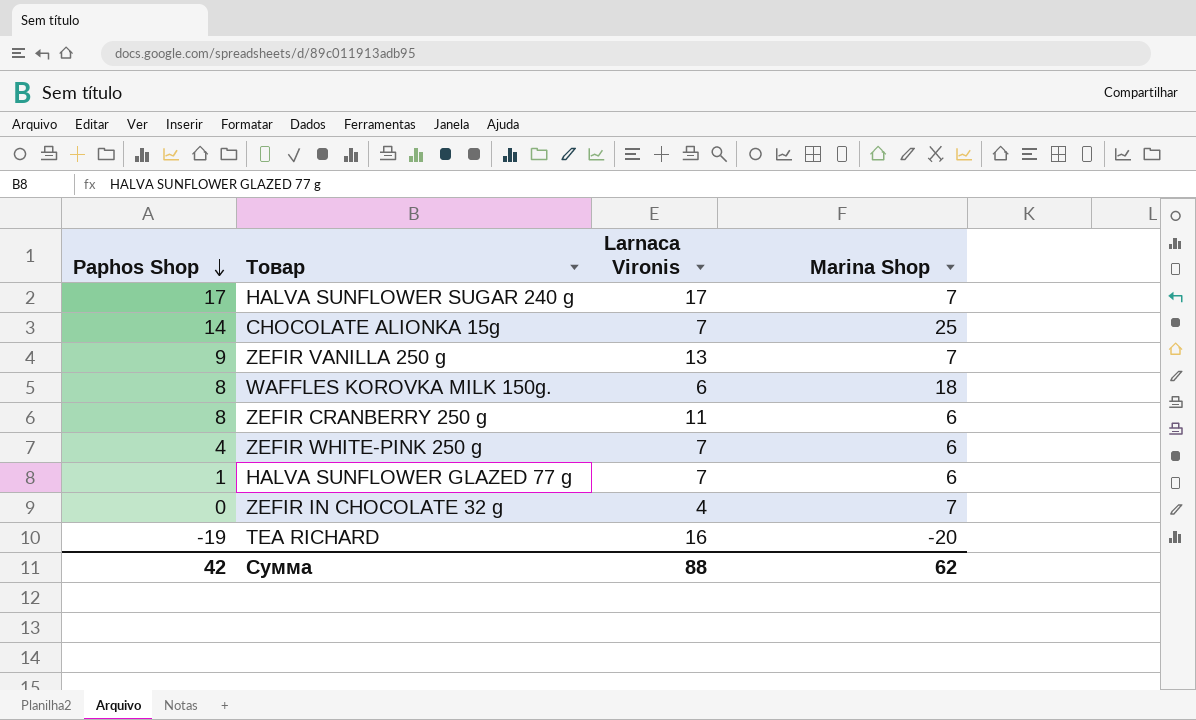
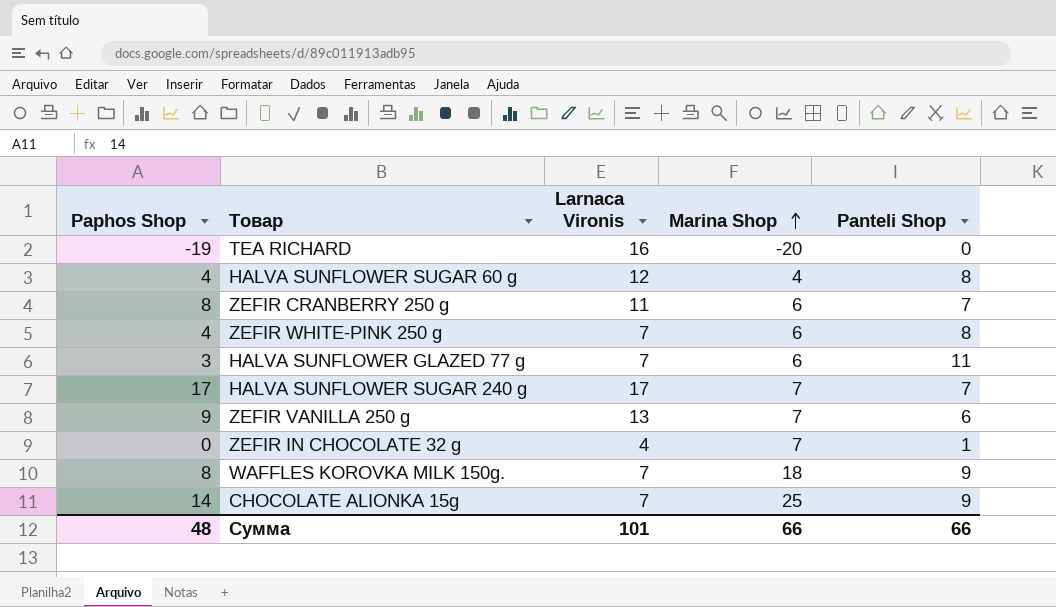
row order: Paphos Shop descending -> Marina Shop ascending
column Panteli Shop | position: none -> 5
row HALVA SUNFLOWER SUGAR 60 g: none -> 4 | 12 | 4 | 8
HALVA SUNFLOWER GLAZED 77 g | Paphos Shop: 1 -> 3
WAFFLES KOROVKA MILK 150g. | Larnaca Vironis: 6 -> 7
Сумма | Paphos Shop: 42 -> 48
Сумма | Larnaca Vironis: 88 -> 101
Сумма | Marina Shop: 62 -> 66

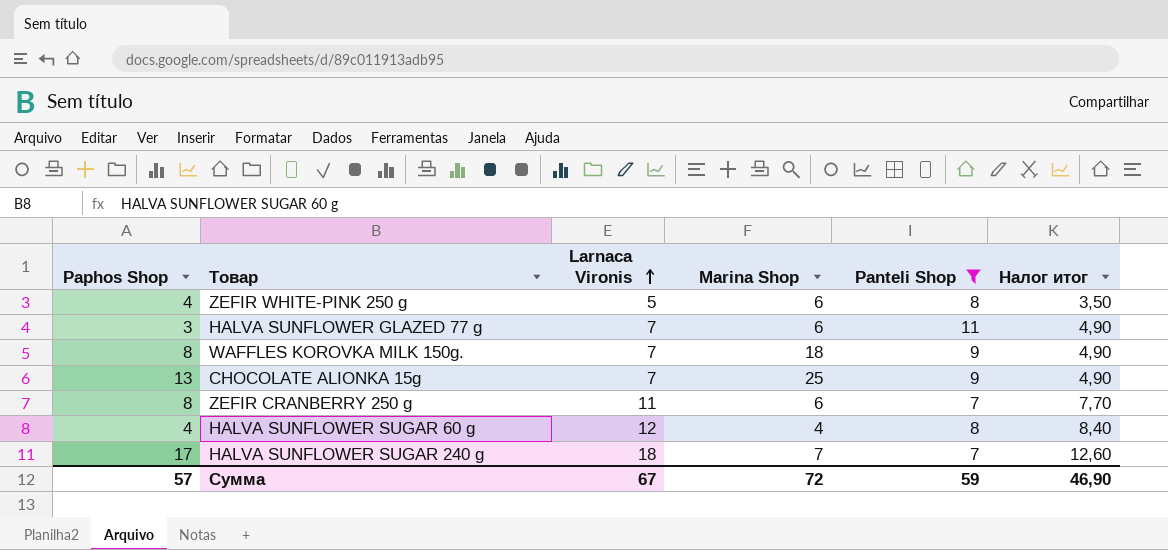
filter: none -> Panteli Shop >= 7
row order: Marina Shop ascending -> Larnaca Vironis ascending
column Налог итог | formula: none -> [Larnaca Vironis] * 0,7
ZEFIR WHITE-PINK 250 g | Larnaca Vironis: 7 -> 5
CHOCOLATE ALIONKA 15g | Paphos Shop: 14 -> 13
HALVA SUNFLOWER SUGAR 240 g | Larnaca Vironis: 17 -> 18
Сумма | Paphos Shop: 48 -> 57
Сумма | Larnaca Vironis: 101 -> 67
Сумма | Marina Shop: 66 -> 72
Сумма | Panteli Shop: 66 -> 59

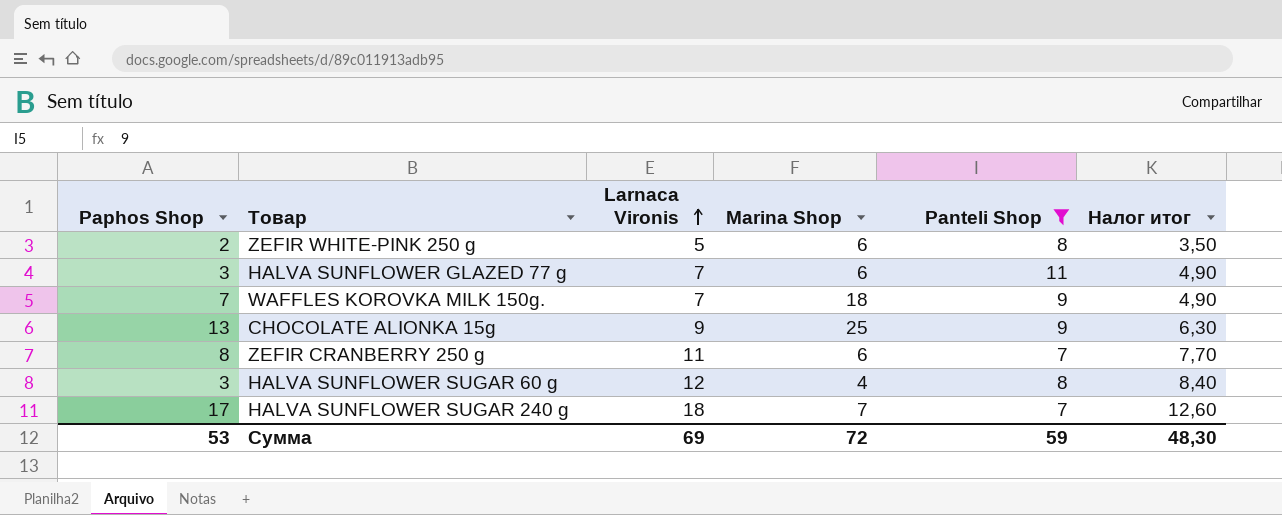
ZEFIR WHITE-PINK 250 g | Paphos Shop: 4 -> 2
WAFFLES KOROVKA MILK 150g. | Paphos Shop: 8 -> 7
CHOCOLATE ALIONKA 15g | Larnaca Vironis: 7 -> 9
CHOCOLATE ALIONKA 15g | Налог итог: 4,90 -> 6,30
HALVA SUNFLOWER SUGAR 60 g | Paphos Shop: 4 -> 3
Сумма | Paphos Shop: 57 -> 53
Сумма | Larnaca Vironis: 67 -> 69
Сумма | Налог итог: 46,90 -> 48,30

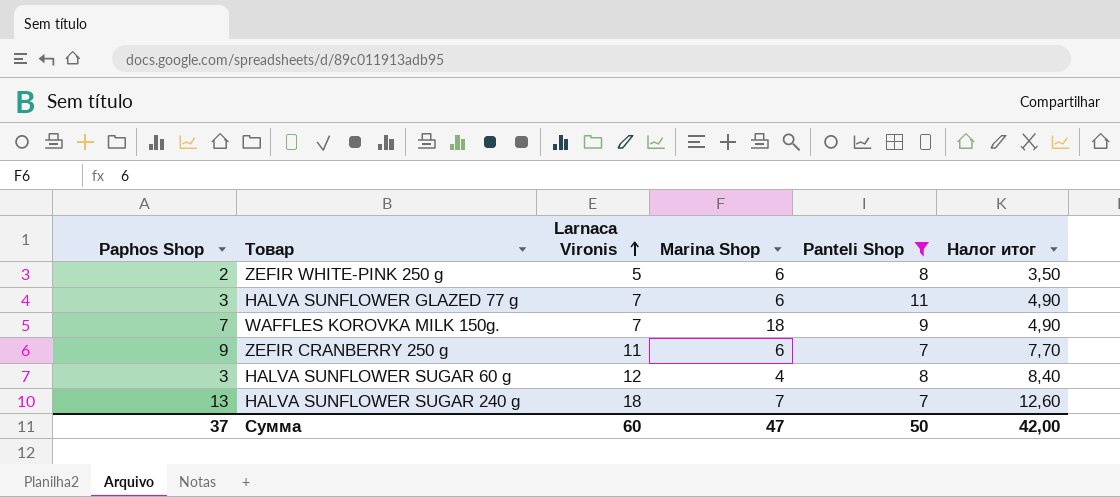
row CHOCOLATE ALIONKA 15g: 13 | 9 | 25 | 9 | 6,30 -> none
ZEFIR CRANBERRY 250 g | Paphos Shop: 8 -> 9
HALVA SUNFLOWER SUGAR 240 g | Paphos Shop: 17 -> 13
Сумма | Paphos Shop: 53 -> 37
Сумма | Larnaca Vironis: 69 -> 60
Сумма | Marina Shop: 72 -> 47
Сумма | Panteli Shop: 59 -> 50
Сумма | Налог итог: 48,30 -> 42,00

